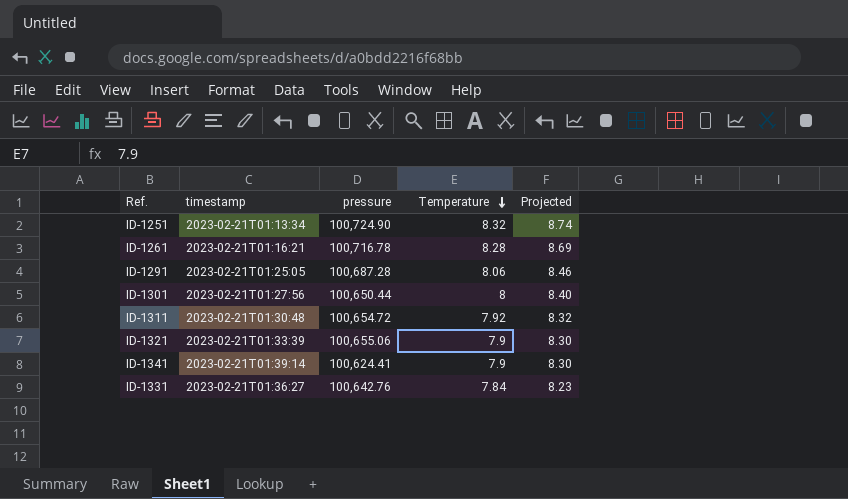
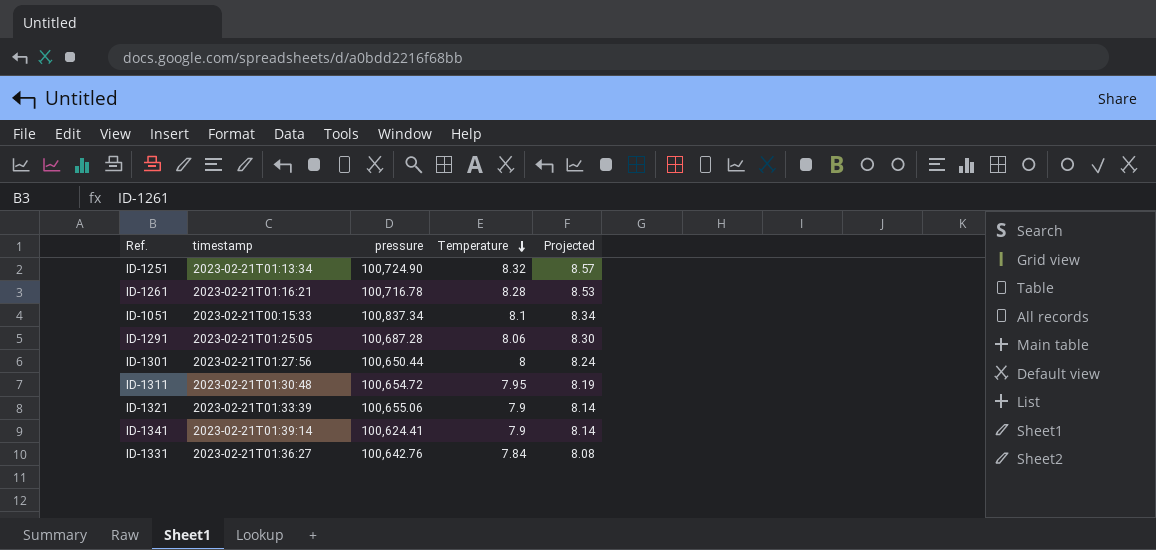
column Projected | formula: [Temperature] * 1.05 -> [Temperature] * 1.03
row ID-1051: none -> 2023-02-21T00:15:33 | 100,837.34 | 8.1 | 8.34
ID-1311 | Temperature: 7.92 -> 7.95

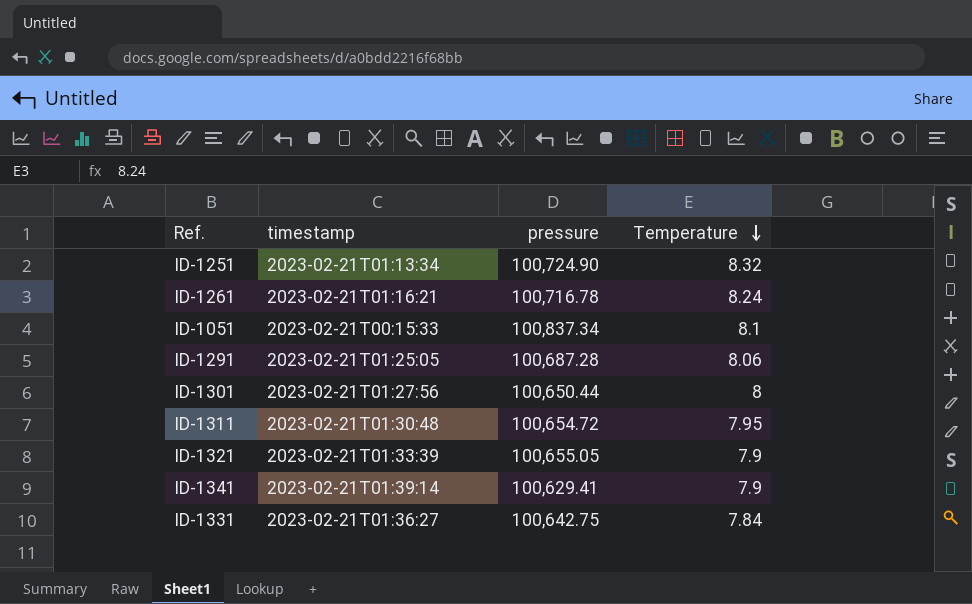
column Projected | formula: [Temperature] * 1.03 -> none
ID-1261 | Temperature: 8.28 -> 8.24
ID-1321 | pressure: 100,655.06 -> 100,655.05
ID-1341 | pressure: 100,624.41 -> 100,629.41
ID-1331 | pressure: 100,642.76 -> 100,642.75

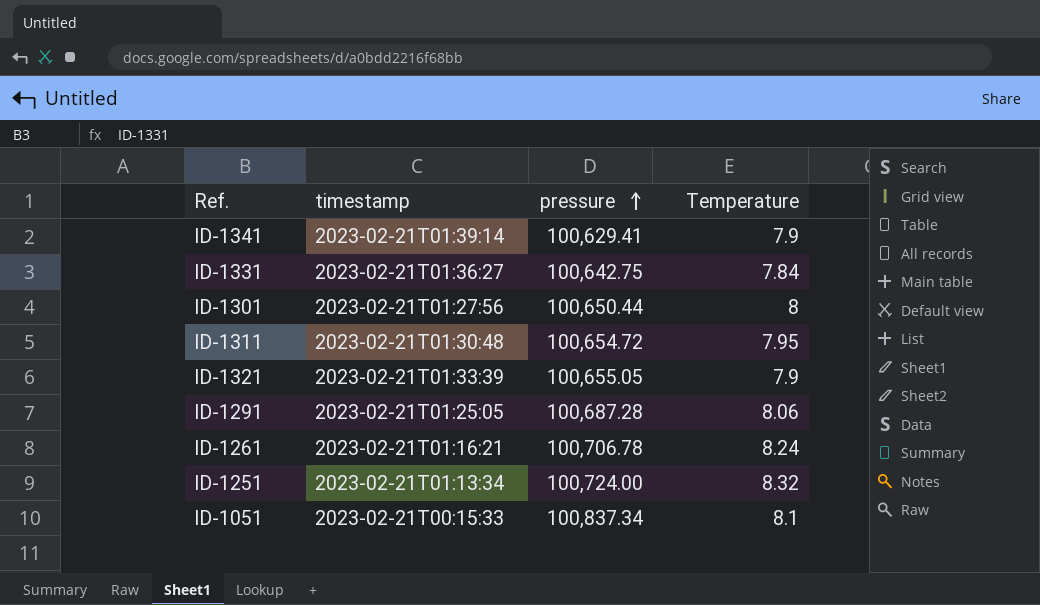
row order: Temperature descending -> pressure ascending
ID-1261 | pressure: 100,716.78 -> 100,706.78
ID-1251 | pressure: 100,724.90 -> 100,724.00

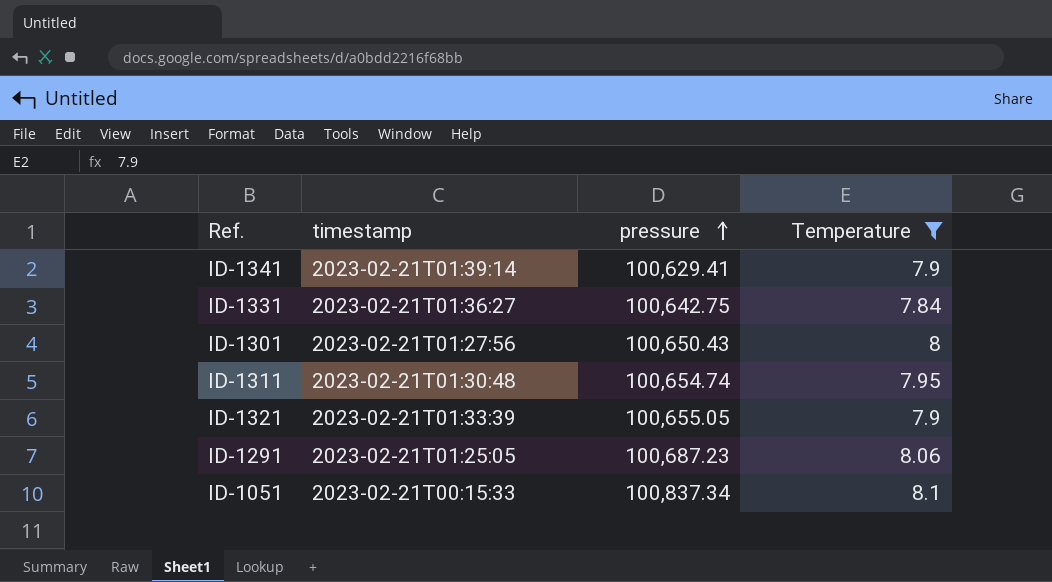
filter: none -> Temperature <= 8.1
ID-1301 | pressure: 100,650.44 -> 100,650.43
ID-1311 | pressure: 100,654.72 -> 100,654.74
ID-1291 | pressure: 100,687.28 -> 100,687.23

